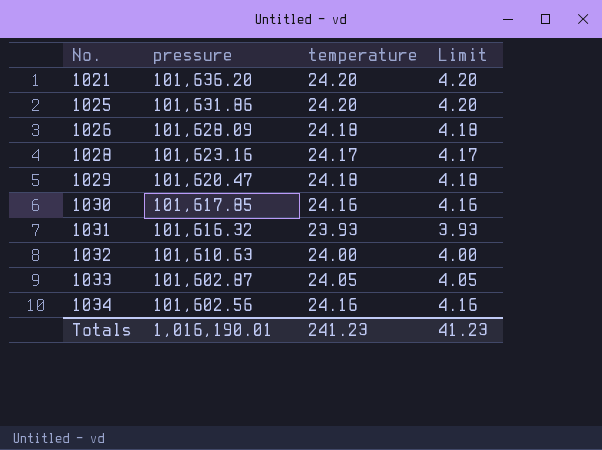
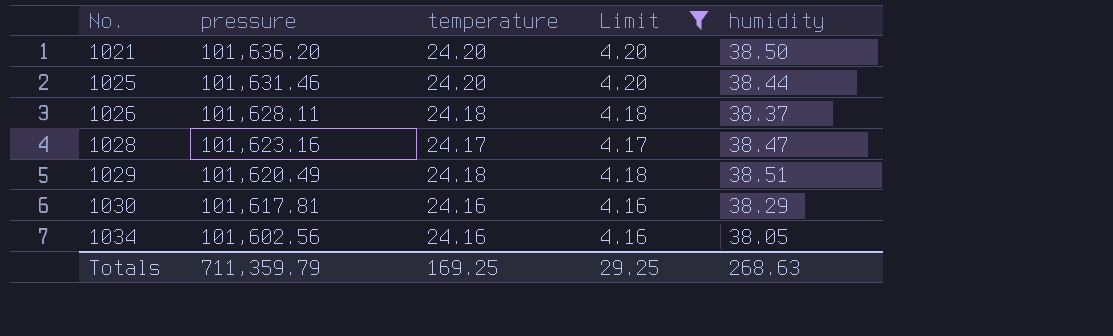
filter: none -> Limit >= 4.16
column humidity | position: none -> 5
1025 | pressure: 101,631.86 -> 101,631.46
1026 | pressure: 101,628.09 -> 101,628.11
1029 | pressure: 101,620.47 -> 101,620.49
1030 | pressure: 101,617.85 -> 101,617.81
Totals | pressure: 1,016,190.01 -> 711,359.79
Totals | temperature: 241.23 -> 169.25
Totals | Limit: 41.23 -> 29.25

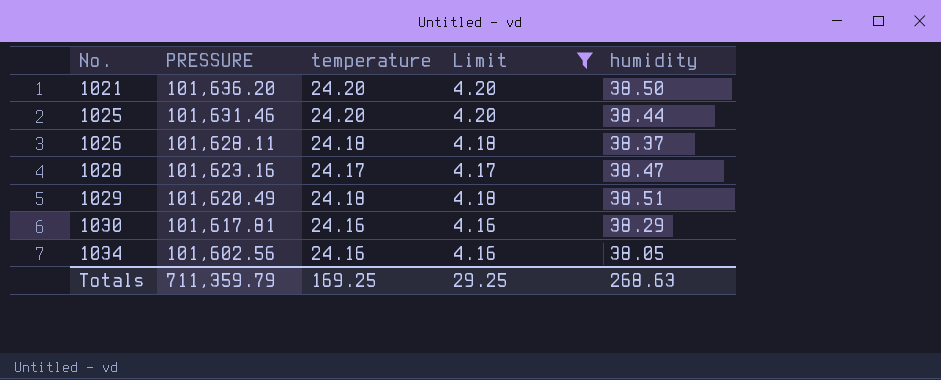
column name: pressure -> PRESSURE

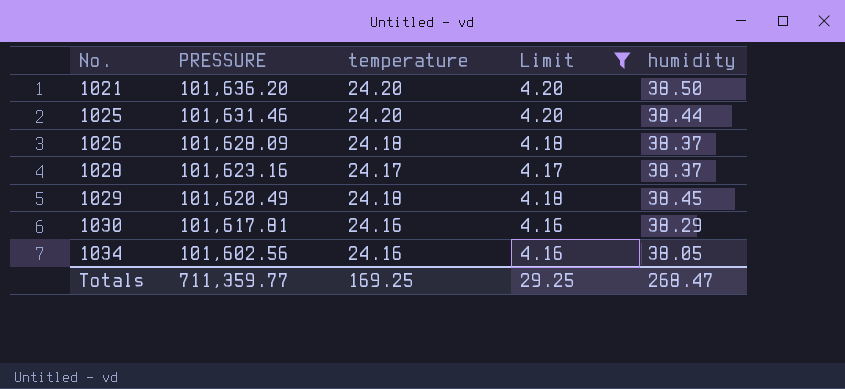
1026 | PRESSURE: 101,628.11 -> 101,628.09
1028 | humidity: 38.47 -> 38.37
1029 | humidity: 38.51 -> 38.45
Totals | PRESSURE: 711,359.79 -> 711,359.77
Totals | humidity: 268.63 -> 268.47

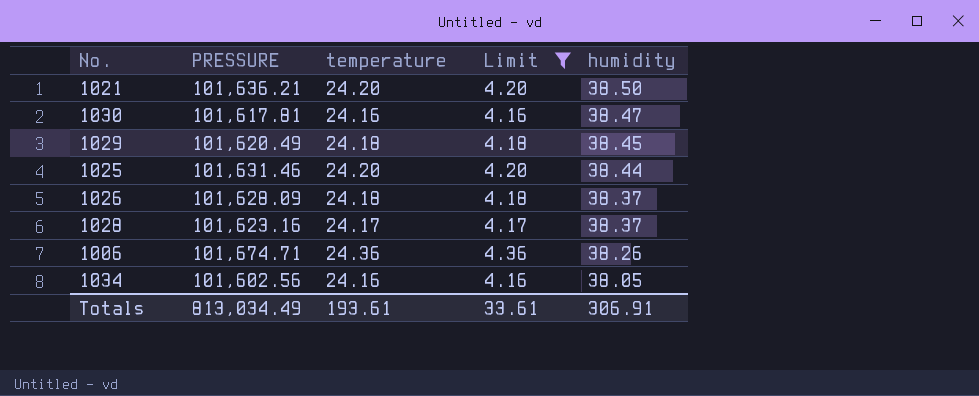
row order: No. ascending -> humidity descending
1021 | PRESSURE: 101,636.20 -> 101,636.21
1030 | humidity: 38.29 -> 38.47
row 1006: none -> 101,674.71 | 24.36 | 4.36 | 38.26
Totals | PRESSURE: 711,359.77 -> 813,034.49
Totals | temperature: 169.25 -> 193.61
Totals | Limit: 29.25 -> 33.61
Totals | humidity: 268.47 -> 306.91

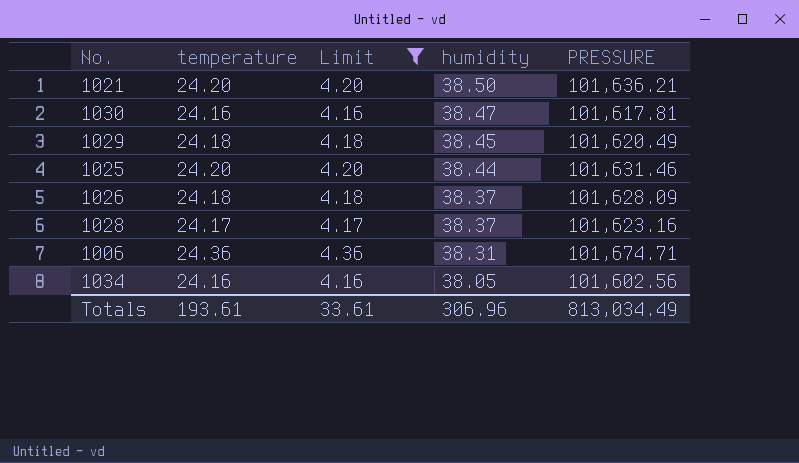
column PRESSURE | position: 2 -> 5
1006 | humidity: 38.26 -> 38.31
Totals | humidity: 306.91 -> 306.96

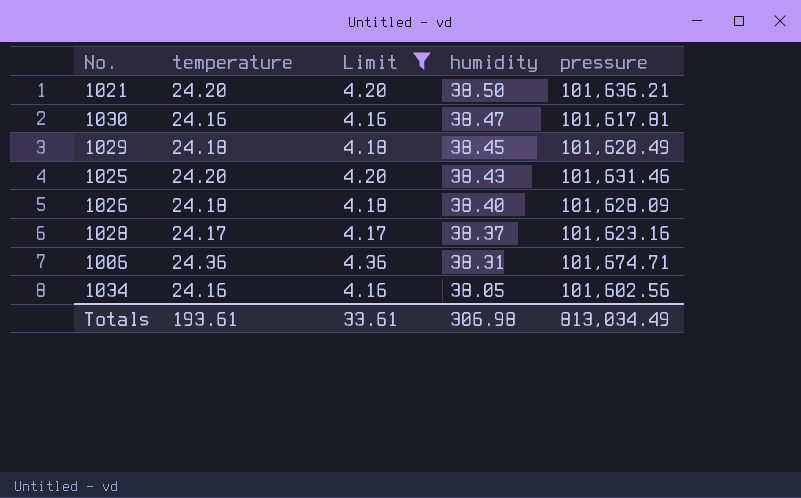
column name: PRESSURE -> pressure
1025 | humidity: 38.44 -> 38.43
1026 | humidity: 38.37 -> 38.40
Totals | humidity: 306.96 -> 306.98

